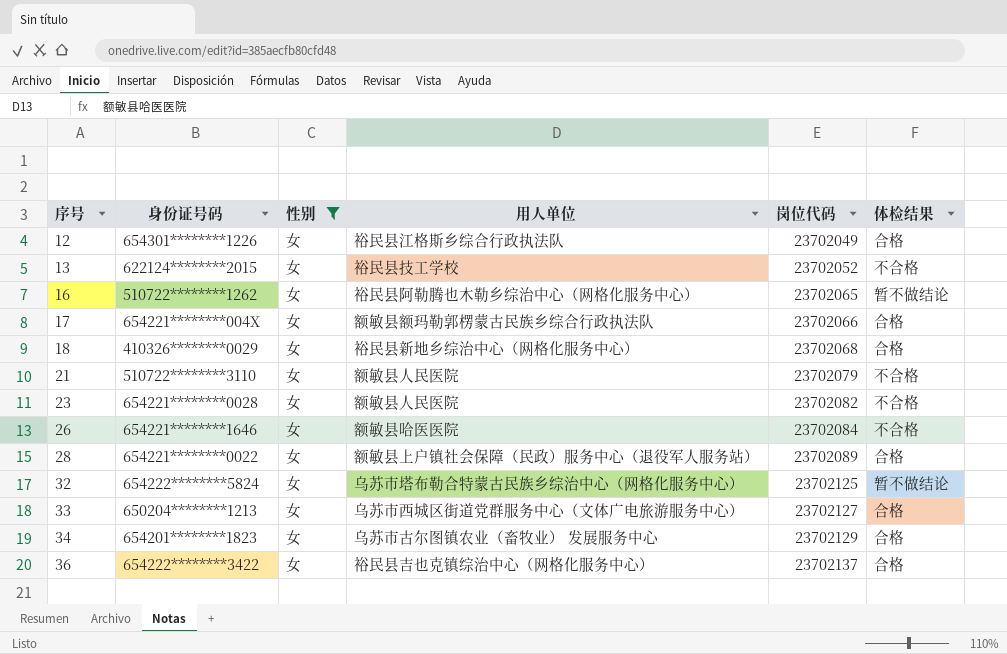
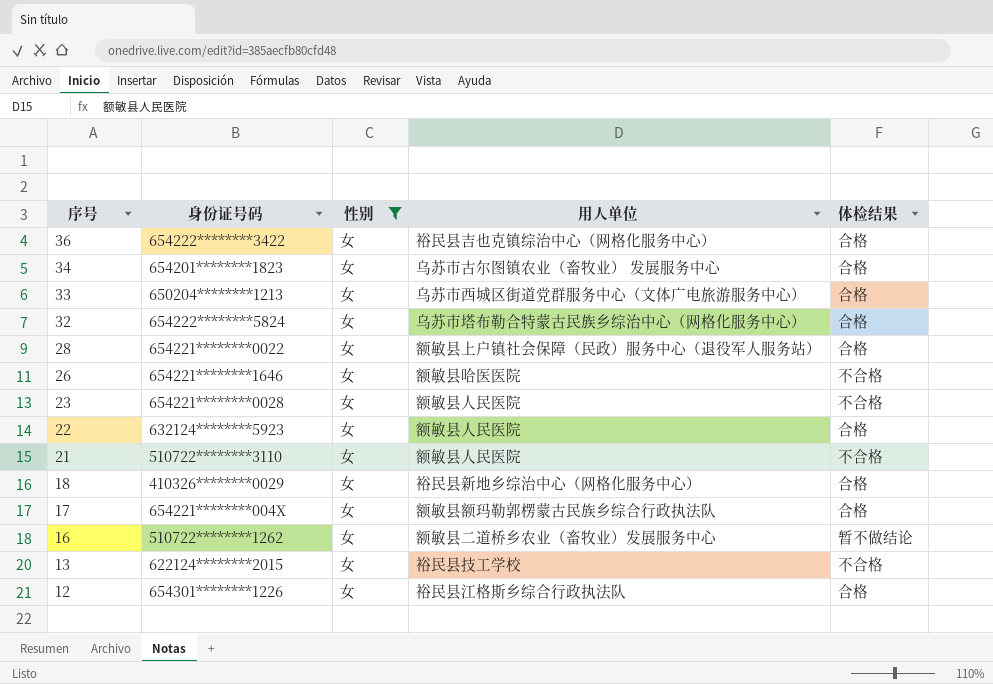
row order: 序号 ascending -> 序号 descending
column 岗位代码 | position: 5 -> none
32 | 体检结果: 暂不做结论 -> 合格
row 22: none -> 632124********5923 | 女 | 额敏县人民医院 | 合格
16 | 用人单位: 裕民县阿勒腾也木勒乡综治中心（网格化服务中心） -> 额敏县二道桥乡农业（畜牧业）发展服务中心

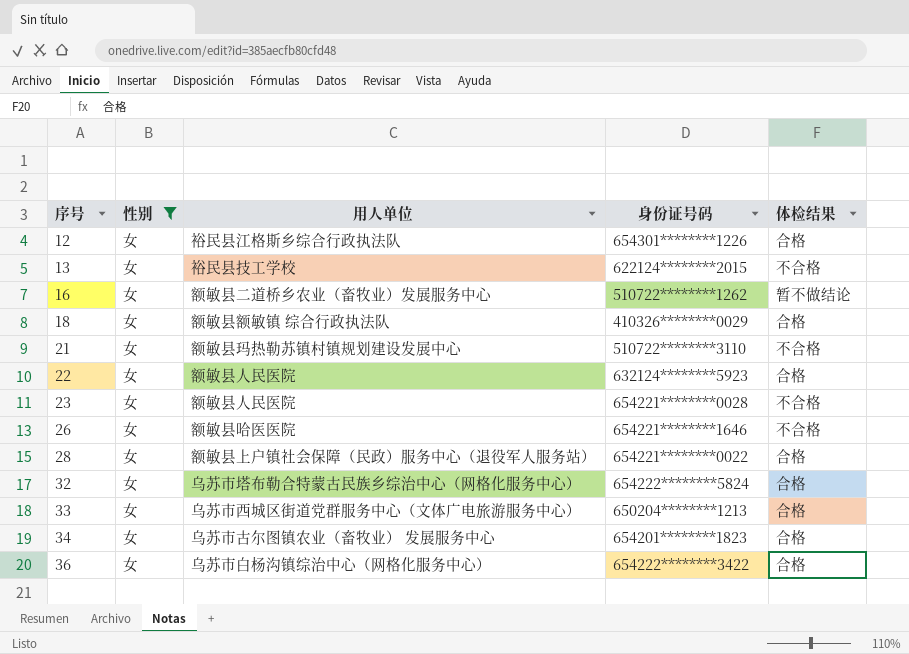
row order: 序号 descending -> 序号 ascending
column 身份证号码 | position: 2 -> 4
row 17: 654221********004X | 女 | 额敏县额玛勒郭楞蒙古民族乡综合行政执法队 | 合格 -> none
18 | 用人单位: 裕民县新地乡综治中心（网格化服务中心） -> 额敏县额敏镇 综合行政执法队
21 | 用人单位: 额敏县人民医院 -> 额敏县玛热勒苏镇村镇规划建设发展中心
36 | 用人单位: 裕民县吉也克镇综治中心（网格化服务中心） -> 乌苏市白杨沟镇综治中心（网格化服务中心）

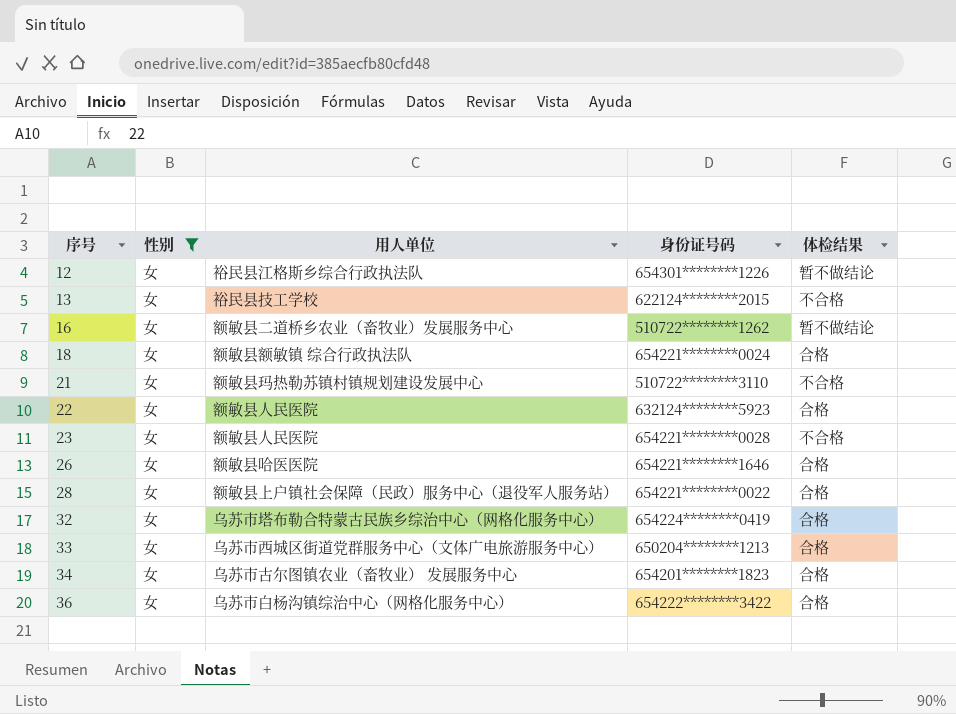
12 | 体检结果: 合格 -> 暂不做结论
18 | 身份证号码: 410326********0029 -> 654221********0024
26 | 体检结果: 不合格 -> 合格
32 | 身份证号码: 654222********5824 -> 654224********0419

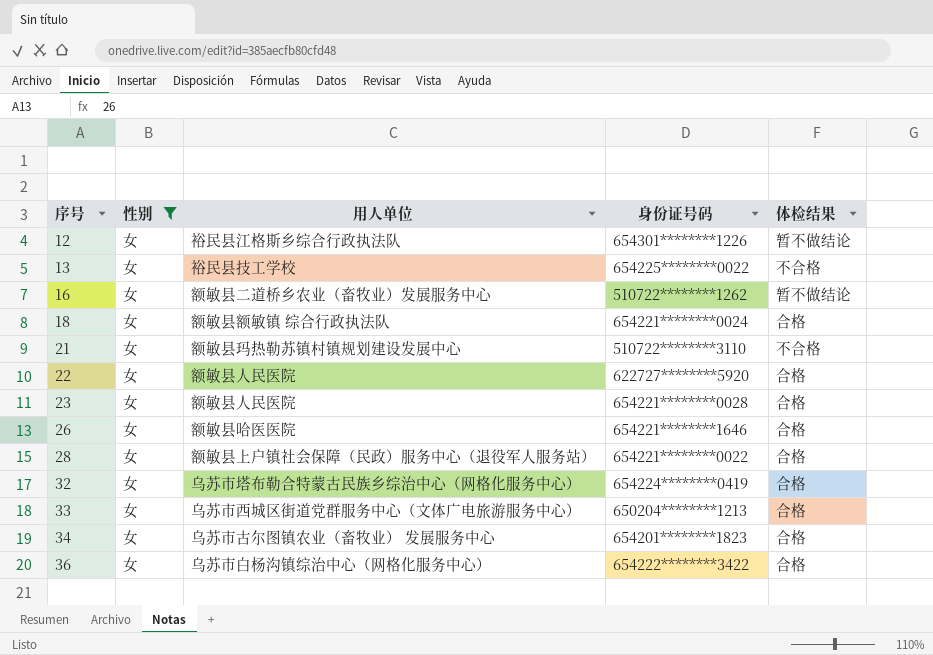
13 | 身份证号码: 622124********2015 -> 654225********0022
22 | 身份证号码: 632124********5923 -> 622727********5920
23 | 体检结果: 不合格 -> 合格

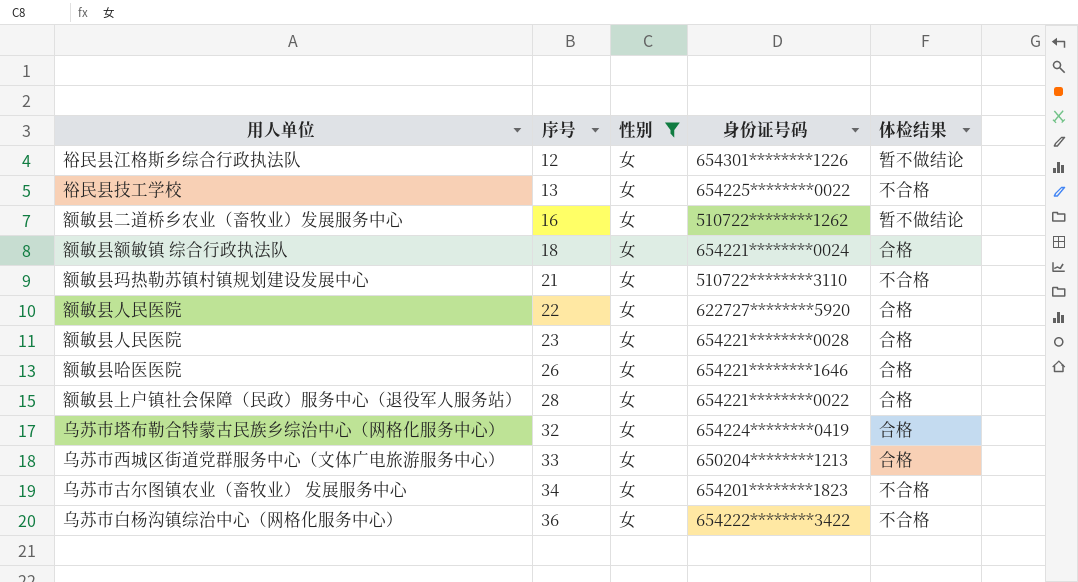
column 用人单位 | position: 3 -> 1
34 | 体检结果: 合格 -> 不合格
36 | 体检结果: 合格 -> 不合格

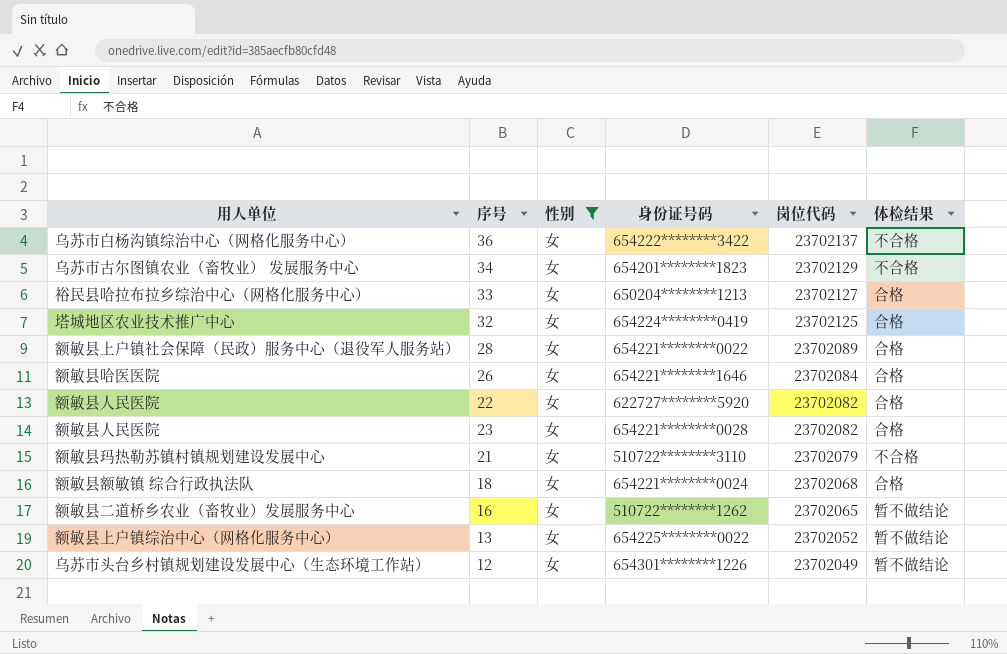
row order: 序号 ascending -> 岗位代码 descending
column 岗位代码 | position: none -> 5
33 | 用人单位: 乌苏市西城区街道党群服务中心（文体广电旅游服务中心） -> 裕民县哈拉布拉乡综治中心（网格化服务中心）
32 | 用人单位: 乌苏市塔布勒合特蒙古民族乡综治中心（网格化服务中心） -> 塔城地区农业技术推广中心
13 | 用人单位: 裕民县技工学校 -> 额敏县上户镇综治中心（网格化服务中心）
13 | 体检结果: 不合格 -> 暂不做结论
12 | 用人单位: 裕民县江格斯乡综合行政执法队 -> 乌苏市头台乡村镇规划建设发展中心（生态环境工作站）

